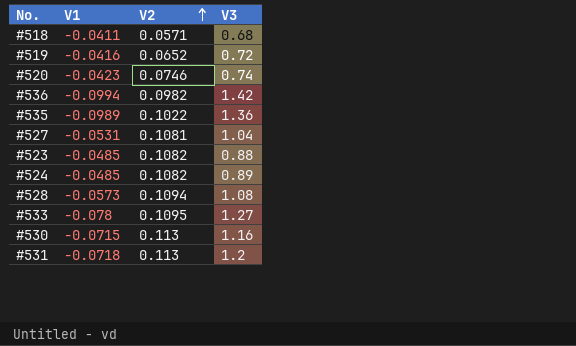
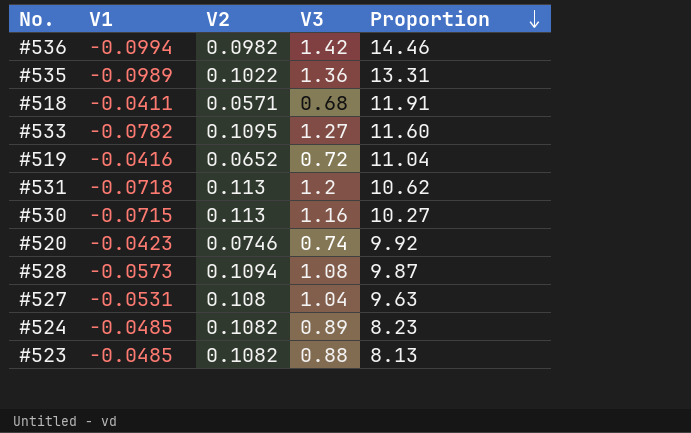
row order: V2 ascending -> Proportion descending
column Proportion | formula: none -> [V3] / [V2]
#533 | V1: -0.078 -> -0.0782
#527 | V2: 0.1081 -> 0.108

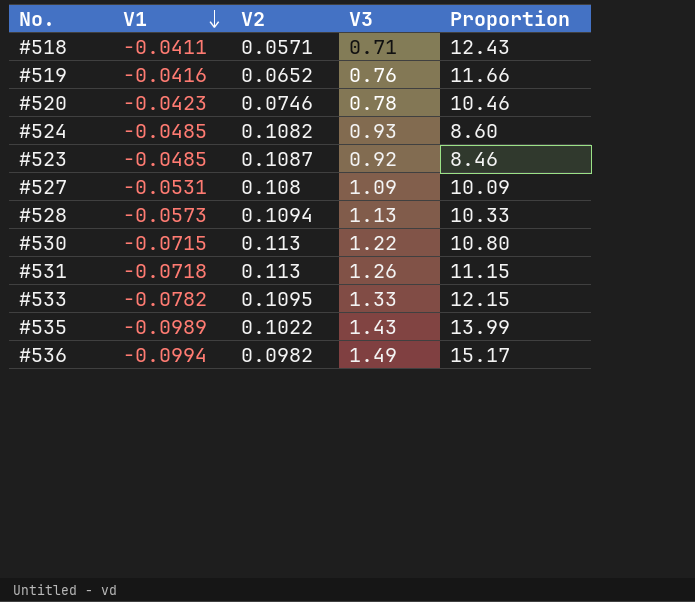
row order: Proportion descending -> V1 descending
#518 | V3: 0.68 -> 0.71
#518 | Proportion: 11.91 -> 12.43
#519 | V3: 0.72 -> 0.76
#519 | Proportion: 11.04 -> 11.66
#520 | V3: 0.74 -> 0.78
#520 | Proportion: 9.92 -> 10.46
#524 | V3: 0.89 -> 0.93
#524 | Proportion: 8.23 -> 8.60
#523 | V2: 0.1082 -> 0.1087
#523 | V3: 0.88 -> 0.92
#523 | Proportion: 8.13 -> 8.46
#527 | V3: 1.04 -> 1.09
#527 | Proportion: 9.63 -> 10.09
#528 | V3: 1.08 -> 1.13
#528 | Proportion: 9.87 -> 10.33
#530 | V3: 1.16 -> 1.22
#530 | Proportion: 10.27 -> 10.80
#531 | V3: 1.2 -> 1.26
#531 | Proportion: 10.62 -> 11.15
#533 | V3: 1.27 -> 1.33
#533 | Proportion: 11.60 -> 12.15
#535 | V3: 1.36 -> 1.43
#535 | Proportion: 13.31 -> 13.99
#536 | V3: 1.42 -> 1.49
#536 | Proportion: 14.46 -> 15.17

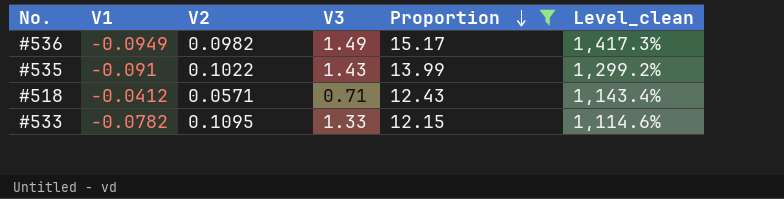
filter: none -> Proportion >= 12.15
row order: V1 descending -> Proportion descending
column Level_clean | formula: none -> ([V3] - [V2]) / [V2]
#536 | V1: -0.0994 -> -0.0949
#535 | V1: -0.0989 -> -0.091
#518 | V1: -0.0411 -> -0.0412

